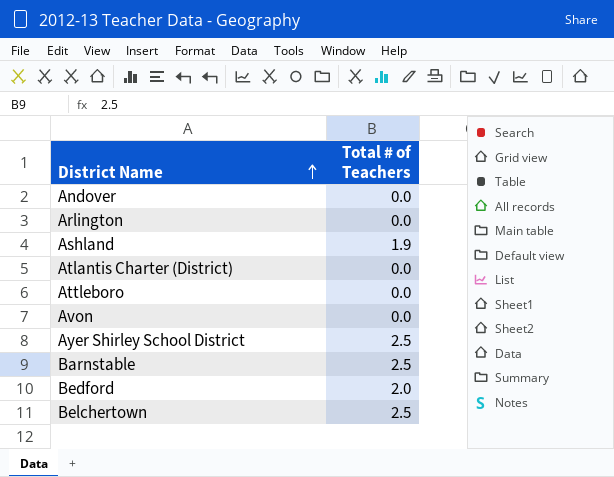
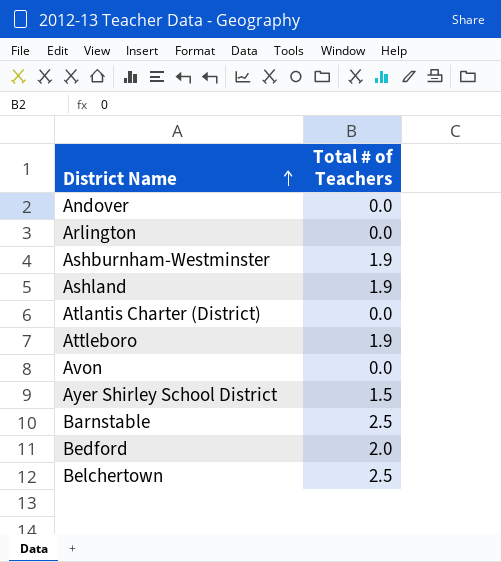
row Ashburnham-Westminster: none -> 1.9
Attleboro | Total # of Teachers: 0.0 -> 1.9
Ayer Shirley School District | Total # of Teachers: 2.5 -> 1.5

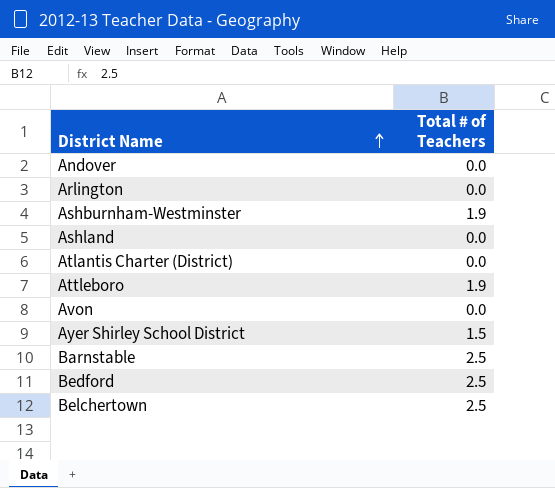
Ashland | Total # of Teachers: 1.9 -> 0.0
Bedford | Total # of Teachers: 2.0 -> 2.5

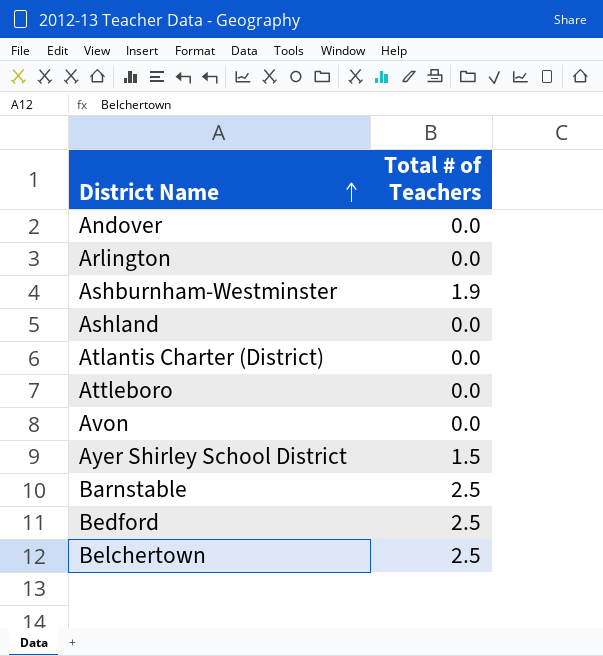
Attleboro | Total # of Teachers: 1.9 -> 0.0

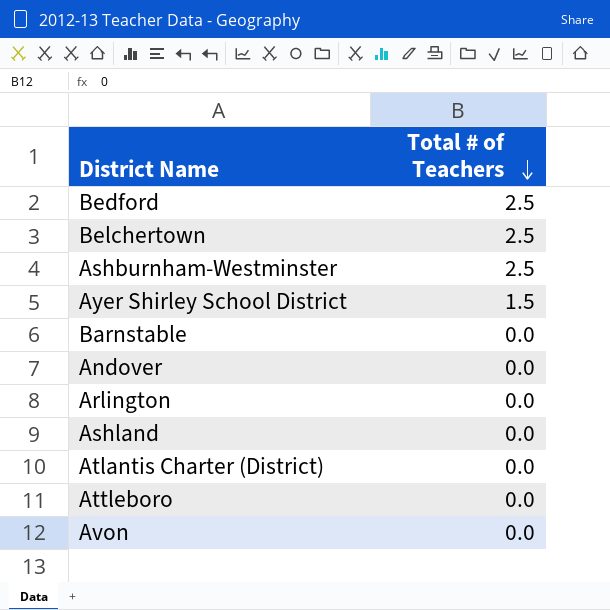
row order: District Name ascending -> Total # of Teachers descending
Ashburnham-Westminster | Total # of Teachers: 1.9 -> 2.5
Barnstable | Total # of Teachers: 2.5 -> 0.0

